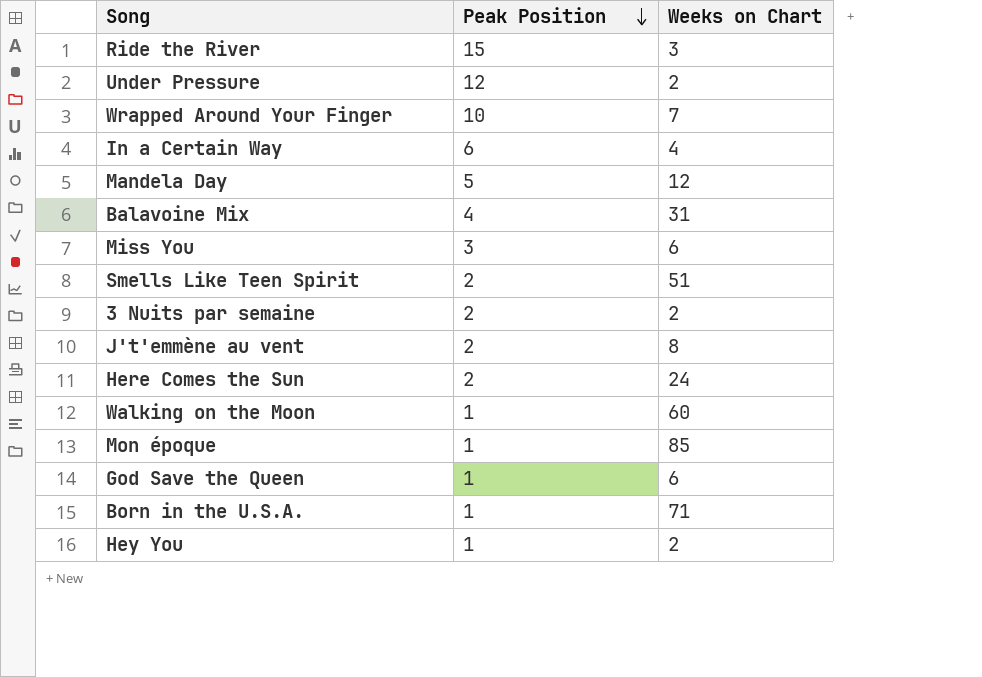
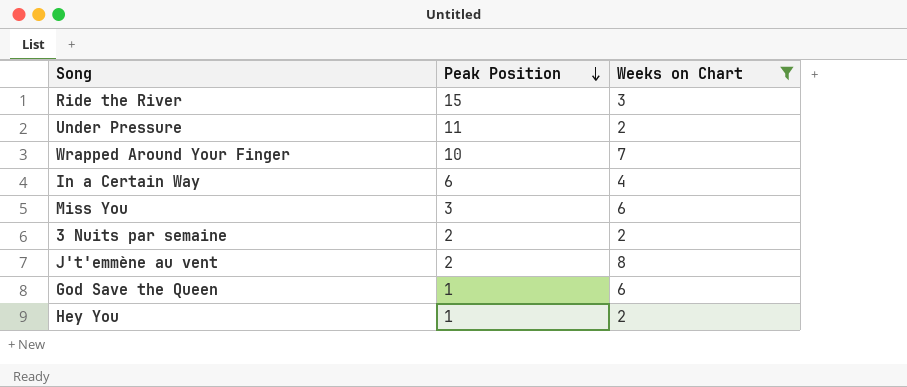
filter: none -> Weeks on Chart <= 8
Under Pressure | Peak Position: 12 -> 11

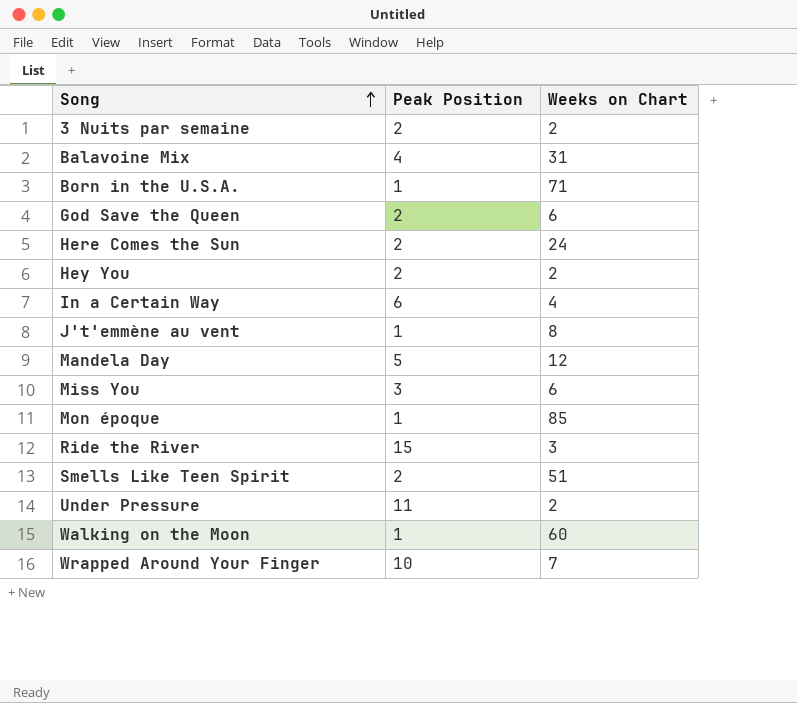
filter: Weeks on Chart <= 8 -> none
row order: Peak Position descending -> Song ascending
God Save the Queen | Peak Position: 1 -> 2
Hey You | Peak Position: 1 -> 2
J't'emmène au vent | Peak Position: 2 -> 1

